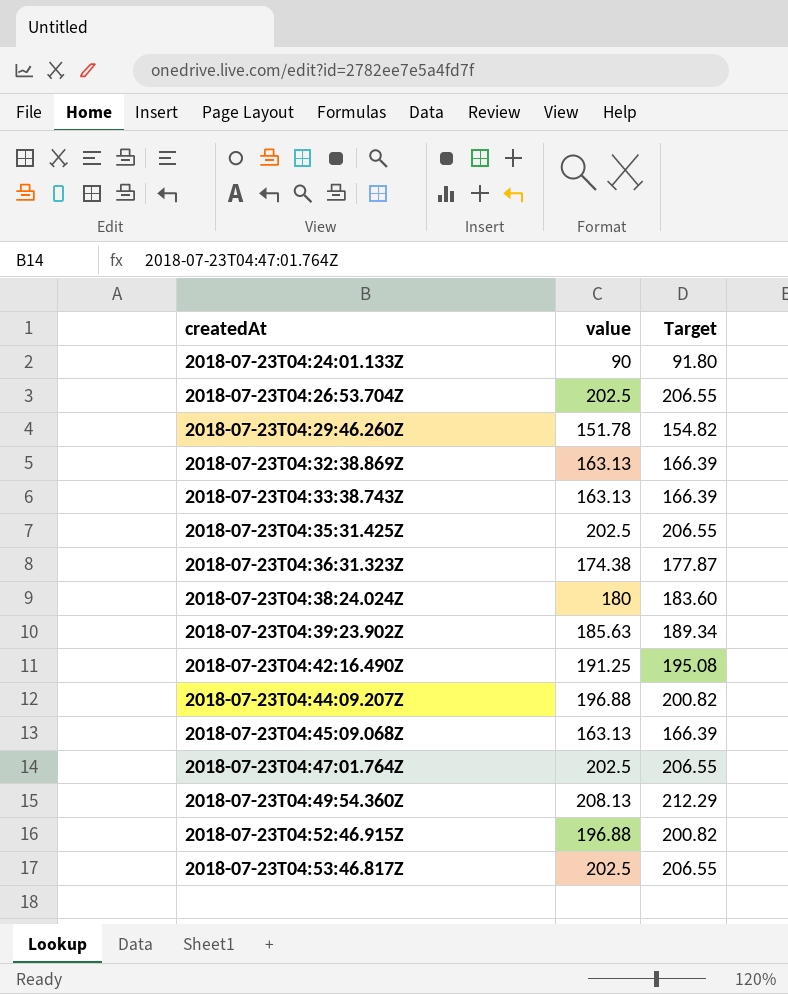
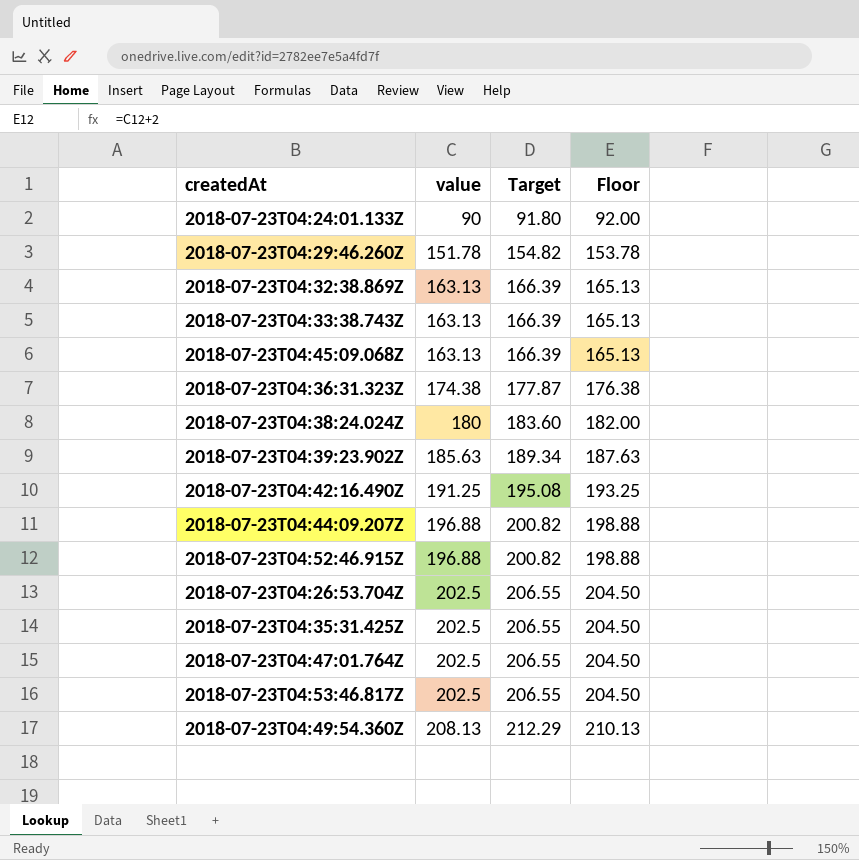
row order: createdAt ascending -> value ascending
column Floor | formula: none -> [value] + 2

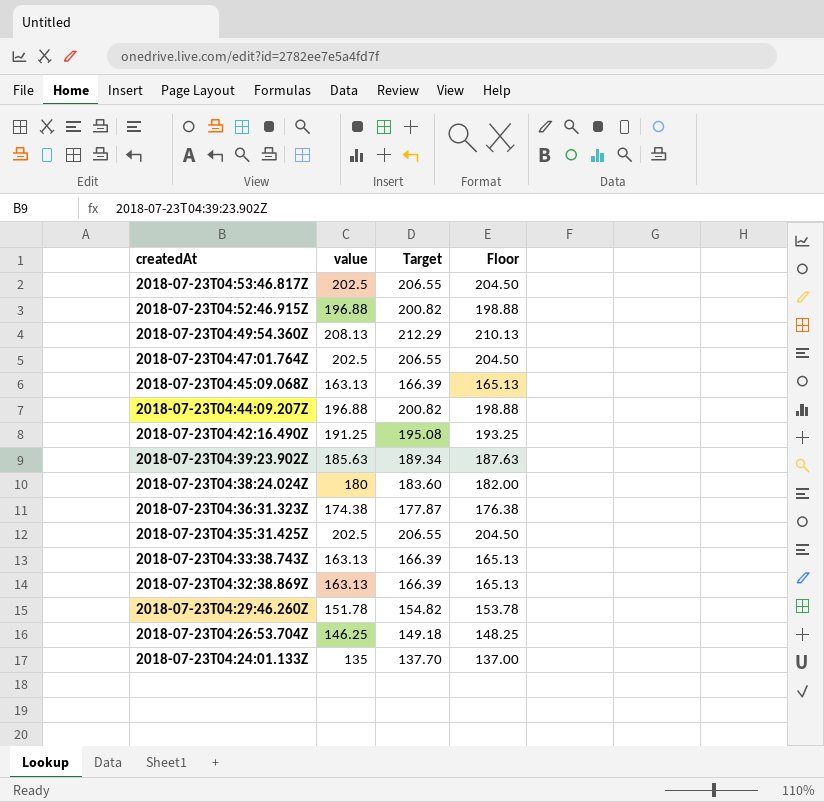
row order: value ascending -> createdAt descending
2018-07-23T04:26:53.704Z | value: 202.5 -> 146.25
2018-07-23T04:26:53.704Z | Target: 206.55 -> 149.18
2018-07-23T04:26:53.704Z | Floor: 204.50 -> 148.25
2018-07-23T04:24:01.133Z | value: 90 -> 135
2018-07-23T04:24:01.133Z | Target: 91.80 -> 137.70
2018-07-23T04:24:01.133Z | Floor: 92.00 -> 137.00

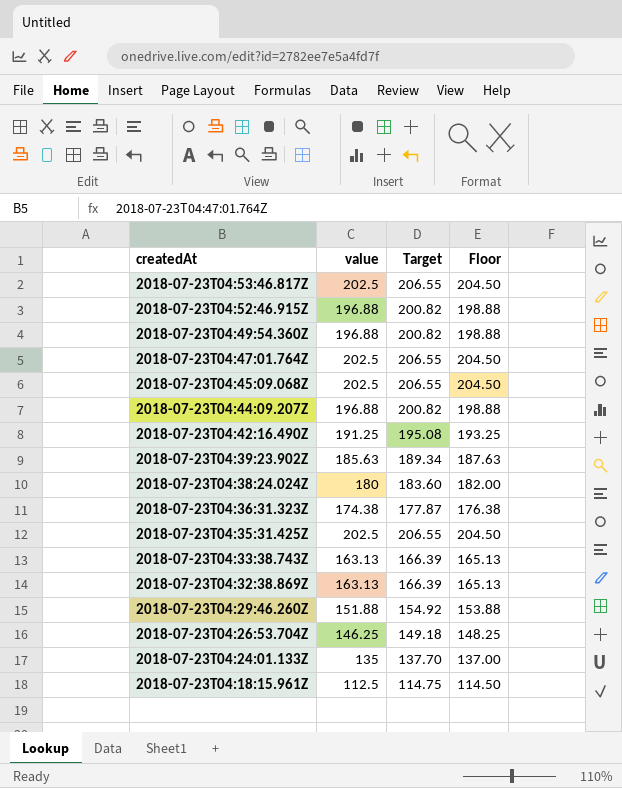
2018-07-23T04:49:54.360Z | value: 208.13 -> 196.88
2018-07-23T04:49:54.360Z | Target: 212.29 -> 200.82
2018-07-23T04:49:54.360Z | Floor: 210.13 -> 198.88
2018-07-23T04:45:09.068Z | value: 163.13 -> 202.5
2018-07-23T04:45:09.068Z | Target: 166.39 -> 206.55
2018-07-23T04:45:09.068Z | Floor: 165.13 -> 204.50
2018-07-23T04:29:46.260Z | value: 151.78 -> 151.88
2018-07-23T04:29:46.260Z | Target: 154.82 -> 154.92
2018-07-23T04:29:46.260Z | Floor: 153.78 -> 153.88
row 2018-07-23T04:18:15.961Z: none -> 112.5 | 114.75 | 114.50

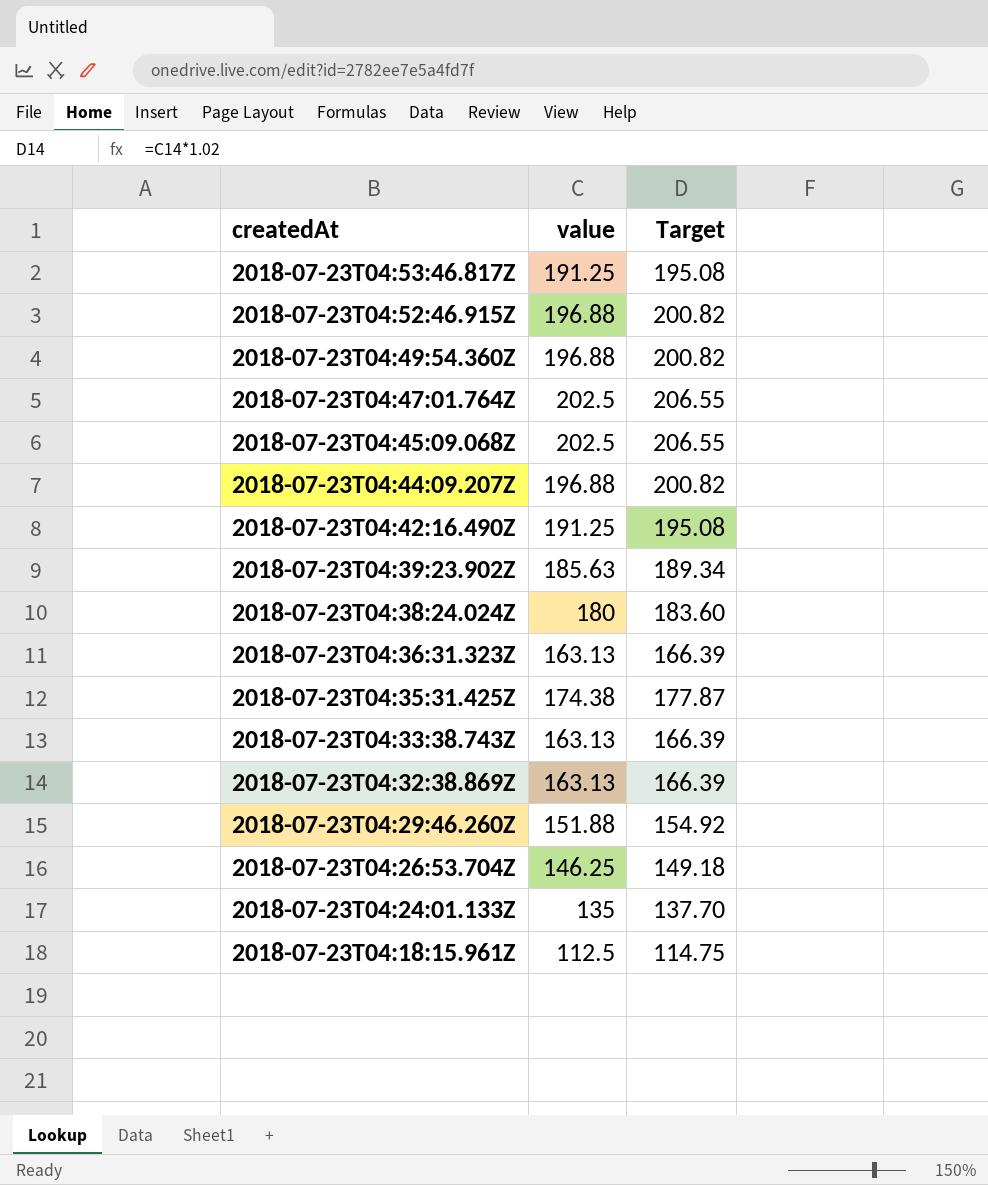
column Floor | formula: [value] + 2 -> none
2018-07-23T04:53:46.817Z | value: 202.5 -> 191.25
2018-07-23T04:53:46.817Z | Target: 206.55 -> 195.08
2018-07-23T04:36:31.323Z | value: 174.38 -> 163.13
2018-07-23T04:36:31.323Z | Target: 177.87 -> 166.39
2018-07-23T04:35:31.425Z | value: 202.5 -> 174.38
2018-07-23T04:35:31.425Z | Target: 206.55 -> 177.87

